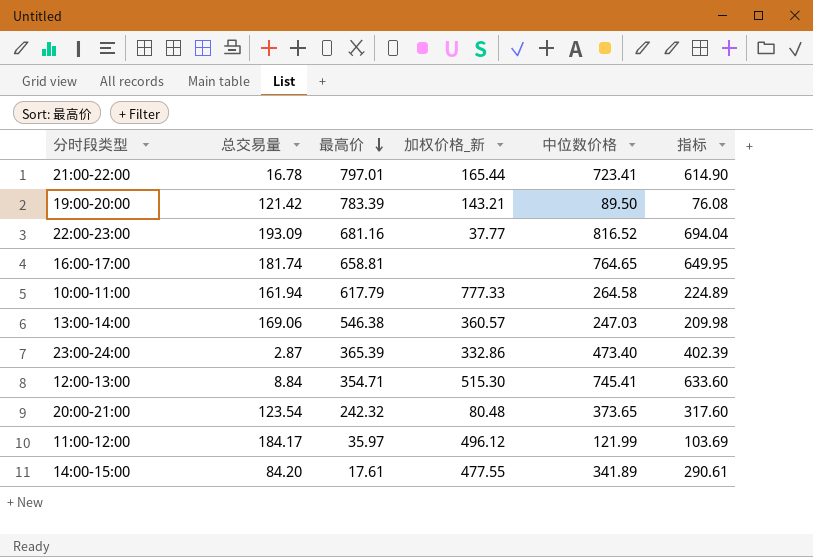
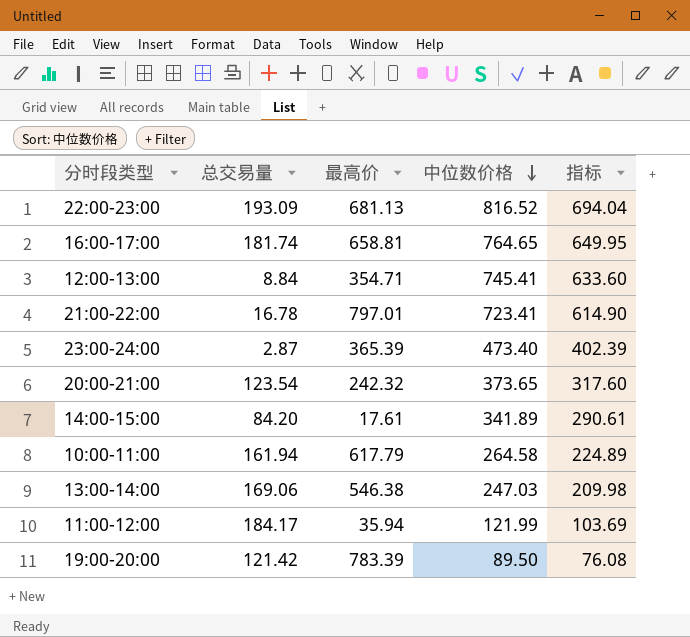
row order: 最高价 descending -> 中位数价格 descending
column 加权价格_新 | position: 4 -> none
22:00-23:00 | 最高价: 681.16 -> 681.13
11:00-12:00 | 最高价: 35.97 -> 35.94

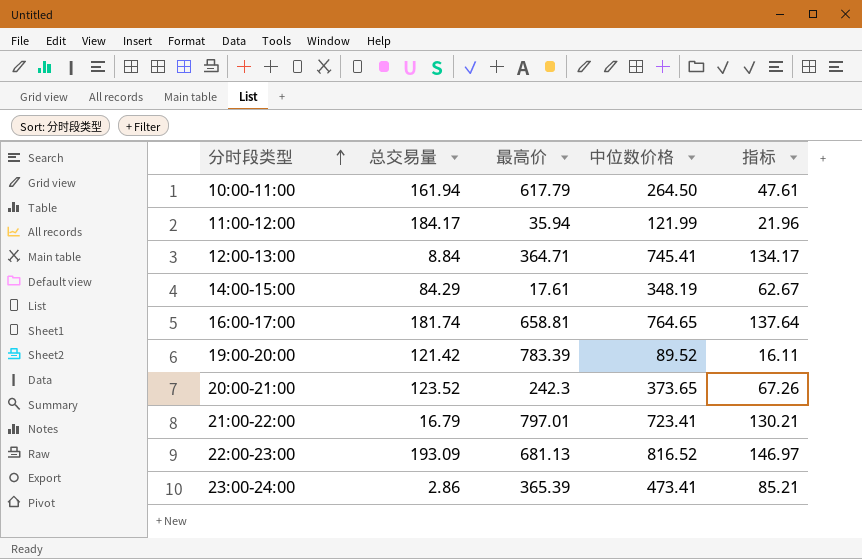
row order: 中位数价格 descending -> 分时段类型 ascending
column 指标 | formula: [中位数价格] * 0.85 -> [中位数价格] * 0.18
row 13:00-14:00: 169.06 | 546.38 | 247.03 | 209.98 -> none
10:00-11:00 | 中位数价格: 264.58 -> 264.50
12:00-13:00 | 最高价: 354.71 -> 364.71
14:00-15:00 | 总交易量: 84.20 -> 84.29
14:00-15:00 | 中位数价格: 341.89 -> 348.19
19:00-20:00 | 中位数价格: 89.50 -> 89.52
20:00-21:00 | 总交易量: 123.54 -> 123.52
20:00-21:00 | 最高价: 242.32 -> 242.3
21:00-22:00 | 总交易量: 16.78 -> 16.79
23:00-24:00 | 总交易量: 2.87 -> 2.86
23:00-24:00 | 中位数价格: 473.40 -> 473.41

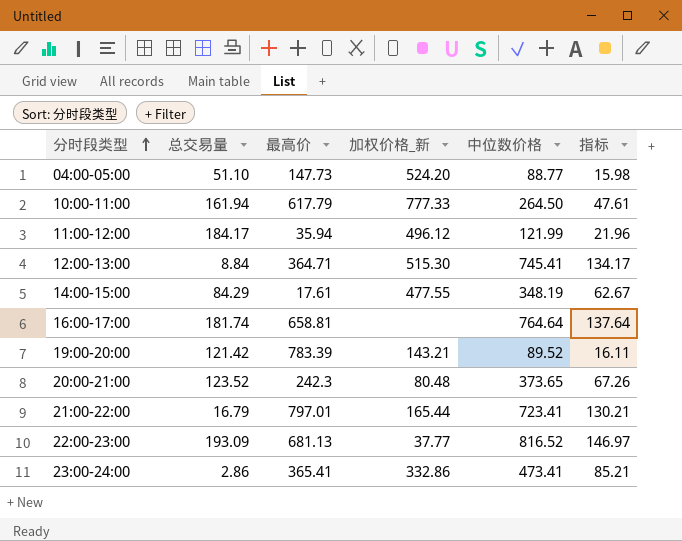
column 加权价格_新 | position: none -> 4
row 04:00-05:00: none -> 51.10 | 147.73 | 524.20 | 88.77 | 15.98
16:00-17:00 | 中位数价格: 764.65 -> 764.64
23:00-24:00 | 最高价: 365.39 -> 365.41

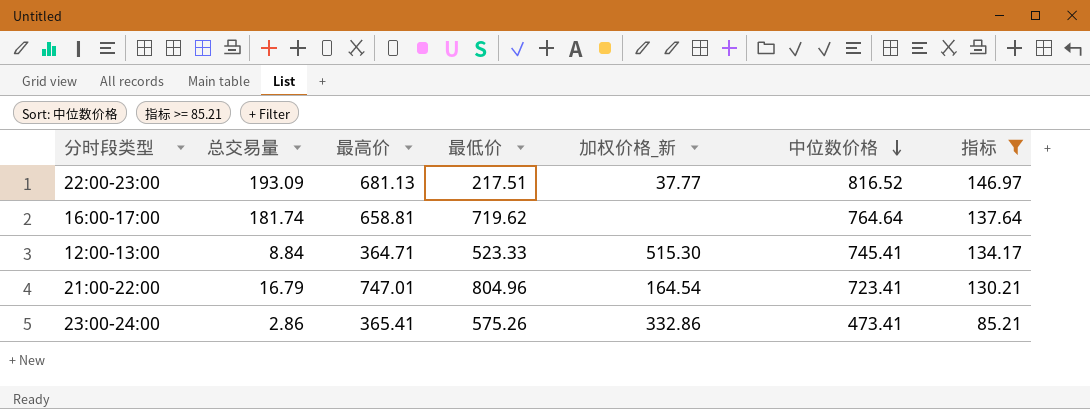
filter: none -> 指标 >= 85.21
row order: 分时段类型 ascending -> 中位数价格 descending
column 最低价 | position: none -> 4
21:00-22:00 | 最高价: 797.01 -> 747.01
21:00-22:00 | 加权价格_新: 165.44 -> 164.54

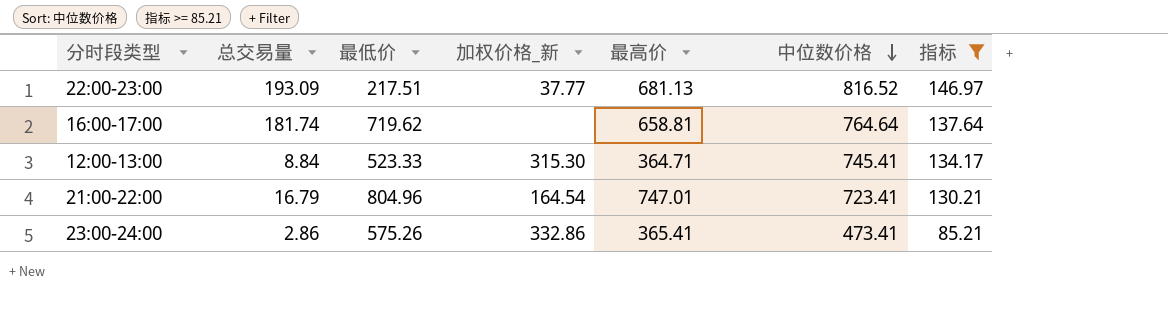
column 最高价 | position: 3 -> 5
12:00-13:00 | 加权价格_新: 515.30 -> 315.30

